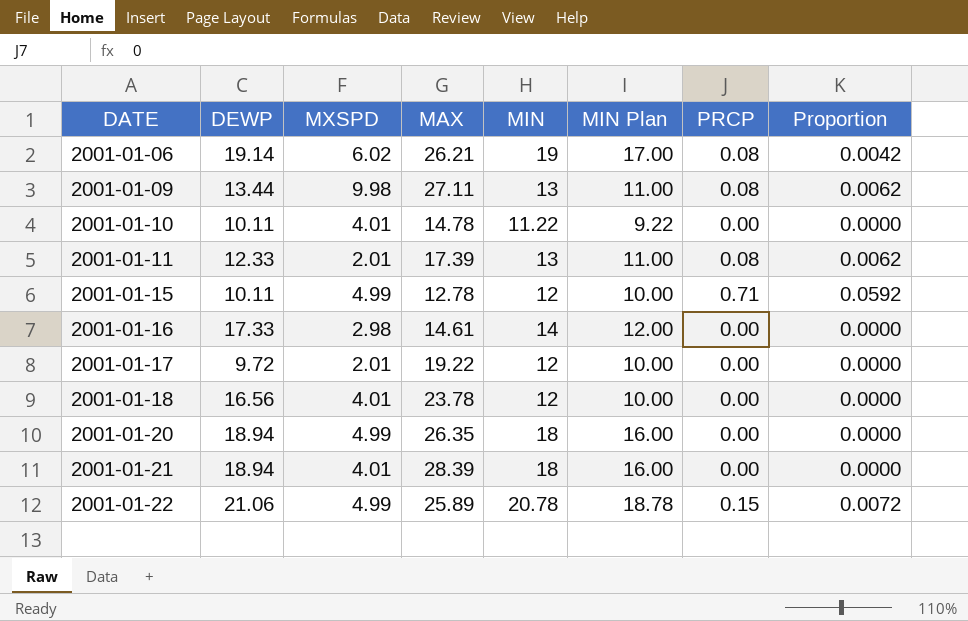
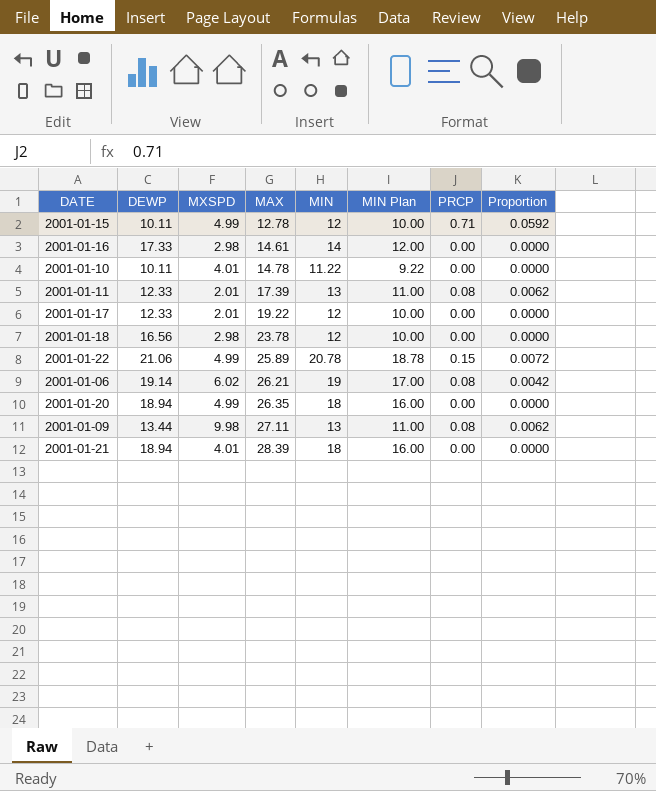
row order: DATE ascending -> MAX ascending
2001-01-17 | DEWP: 9.72 -> 12.33
2001-01-18 | MXSPD: 4.01 -> 2.98

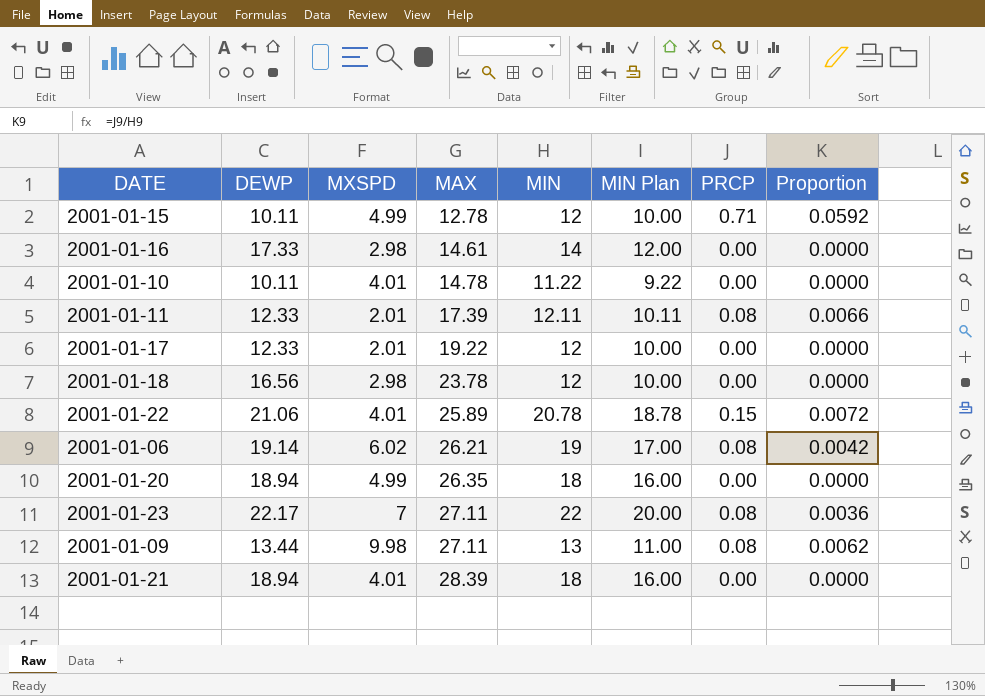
2001-01-11 | MIN: 13 -> 12.11
2001-01-11 | MIN Plan: 11.00 -> 10.11
2001-01-11 | Proportion: 0.0062 -> 0.0066
2001-01-22 | MXSPD: 4.99 -> 4.01
row 2001-01-23: none -> 22.17 | 7 | 27.11 | 22 | 20.00 | 0.08 | 0.0036

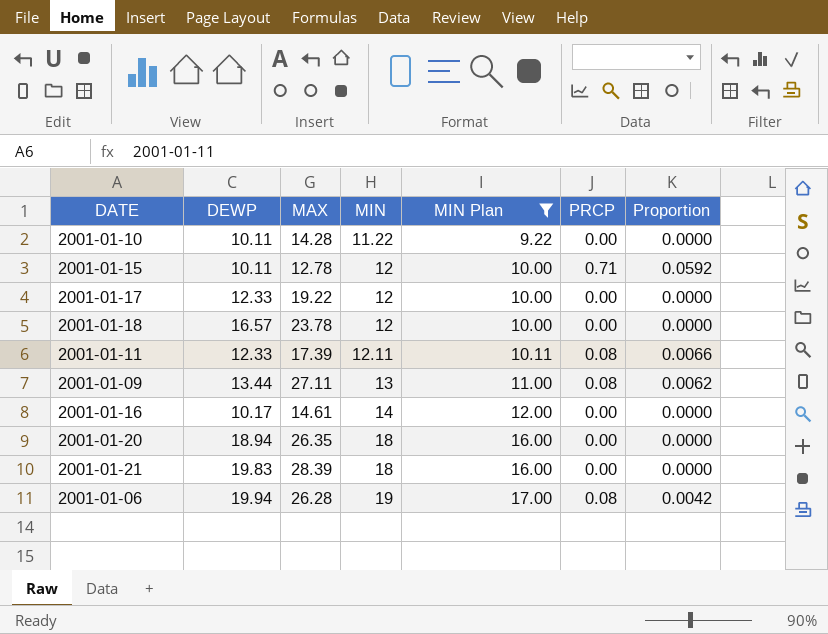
filter: none -> MIN Plan <= 17.00
row order: MAX ascending -> MIN ascending
column MXSPD | position: 3 -> none
2001-01-10 | MAX: 14.78 -> 14.28
2001-01-18 | DEWP: 16.56 -> 16.57
2001-01-16 | DEWP: 17.33 -> 10.17
2001-01-21 | DEWP: 18.94 -> 19.83
2001-01-06 | DEWP: 19.14 -> 19.94
2001-01-06 | MAX: 26.21 -> 26.28

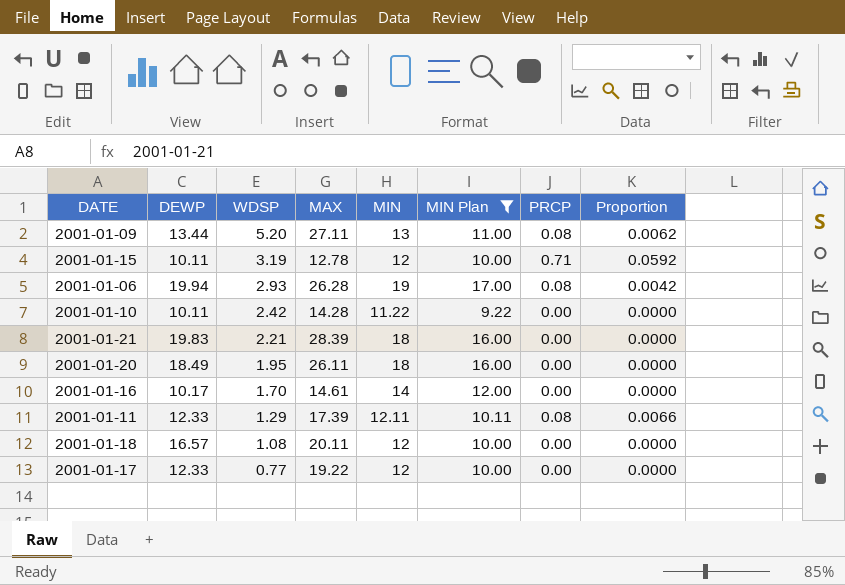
row order: MIN ascending -> WDSP descending
column WDSP | position: none -> 3
2001-01-20 | DEWP: 18.94 -> 18.49
2001-01-20 | MAX: 26.35 -> 26.11
2001-01-18 | MAX: 23.78 -> 20.11

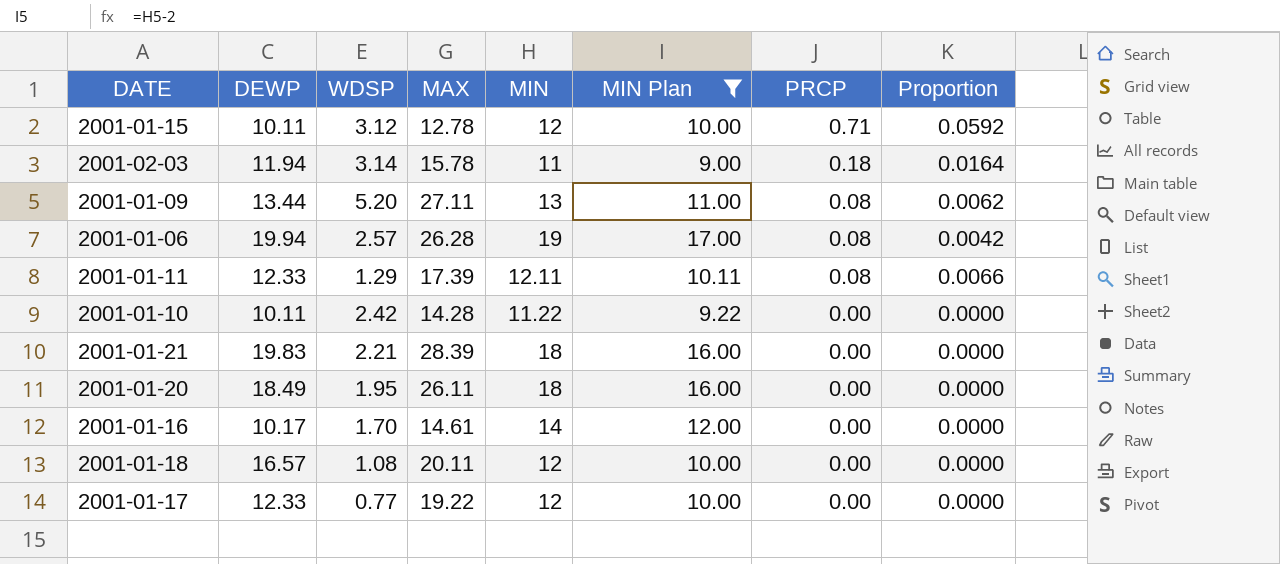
row order: WDSP descending -> PRCP descending
2001-01-15 | WDSP: 3.19 -> 3.12
row 2001-02-03: none -> 11.94 | 3.14 | 15.78 | 11 | 9.00 | 0.18 | 0.0164
2001-01-06 | WDSP: 2.93 -> 2.57

